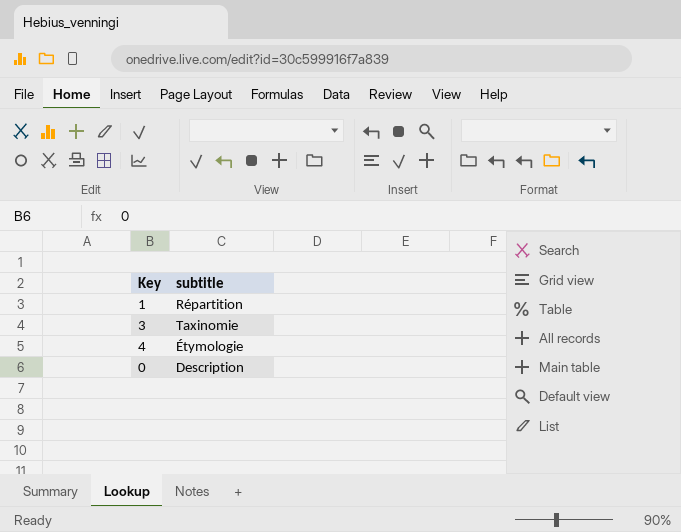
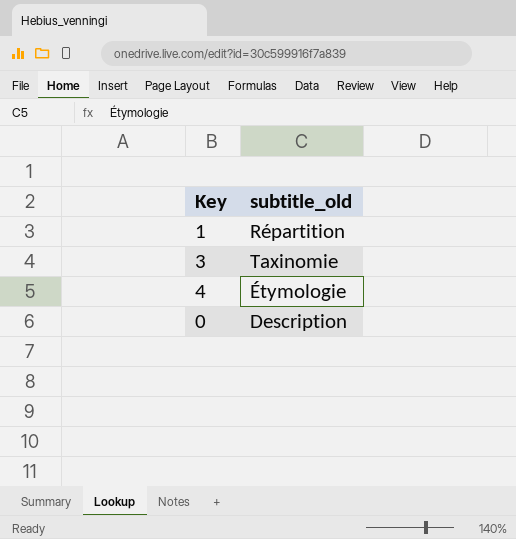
column name: subtitle -> subtitle_old

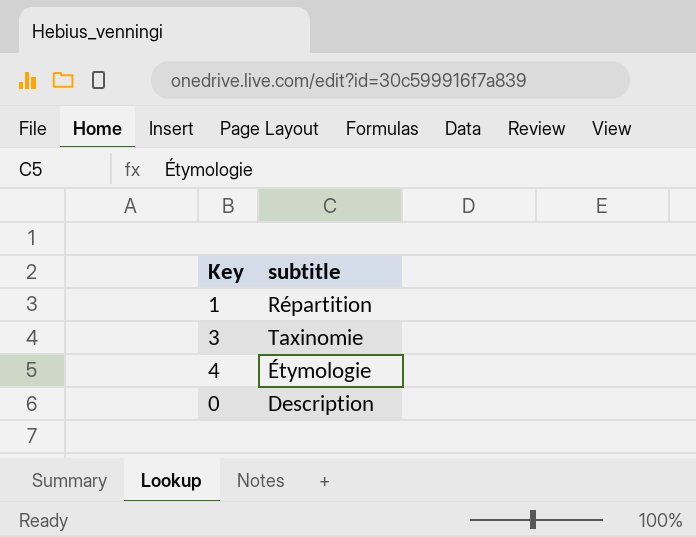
column name: subtitle_old -> subtitle

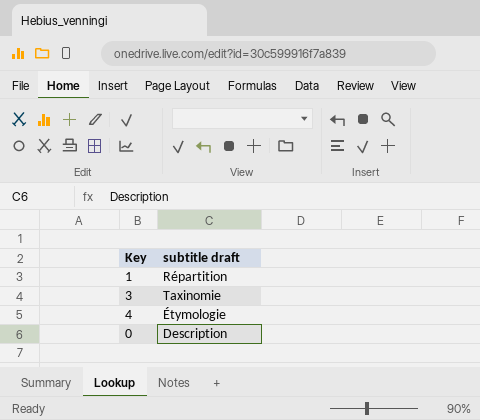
column name: subtitle -> subtitle draft

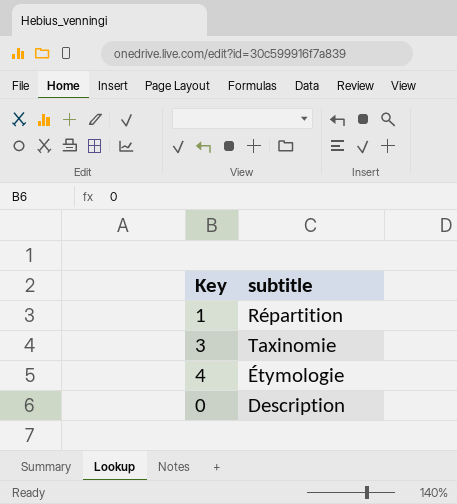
column name: subtitle draft -> subtitle

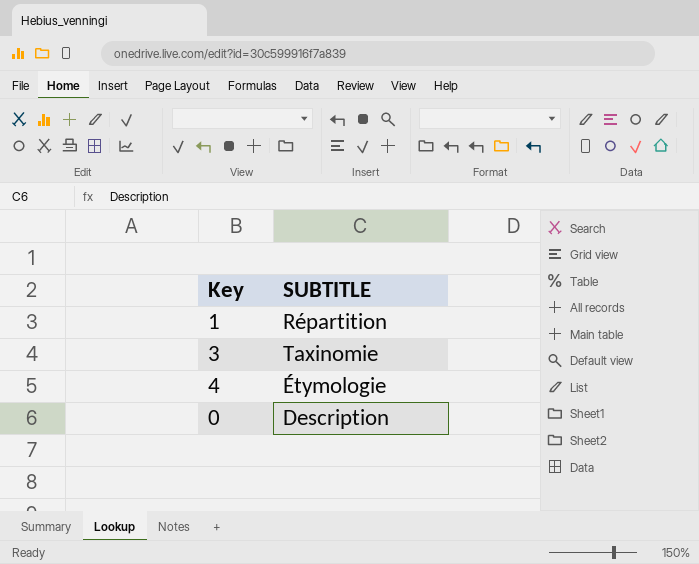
column name: subtitle -> SUBTITLE

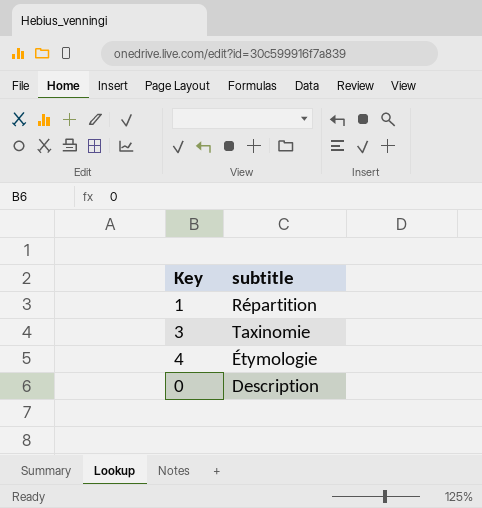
column name: SUBTITLE -> subtitle

